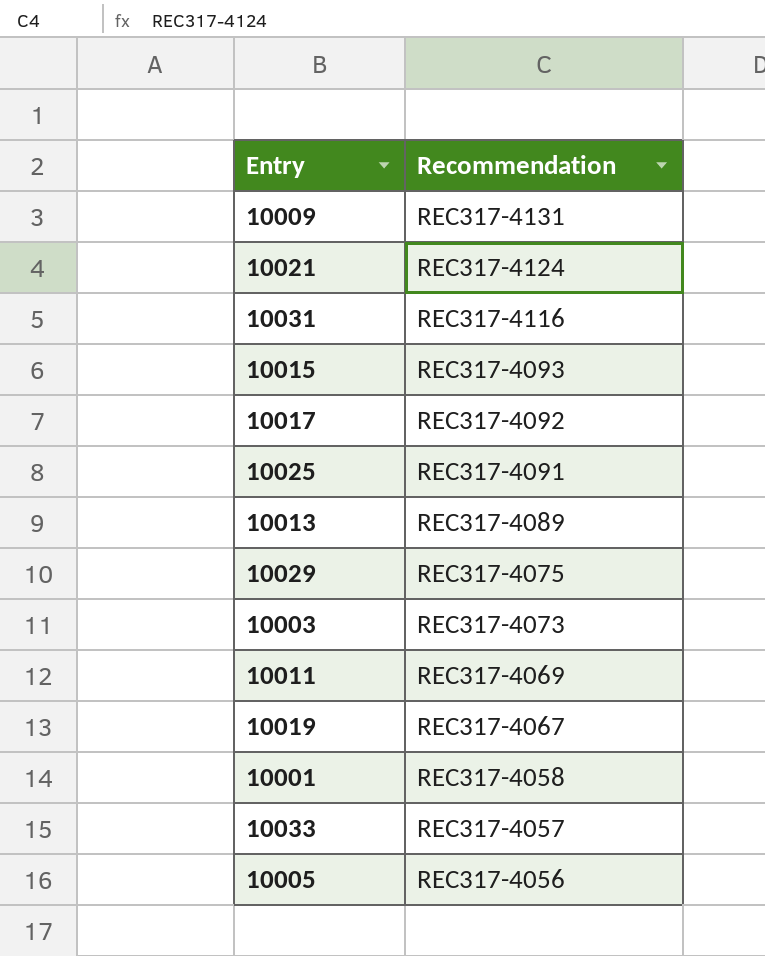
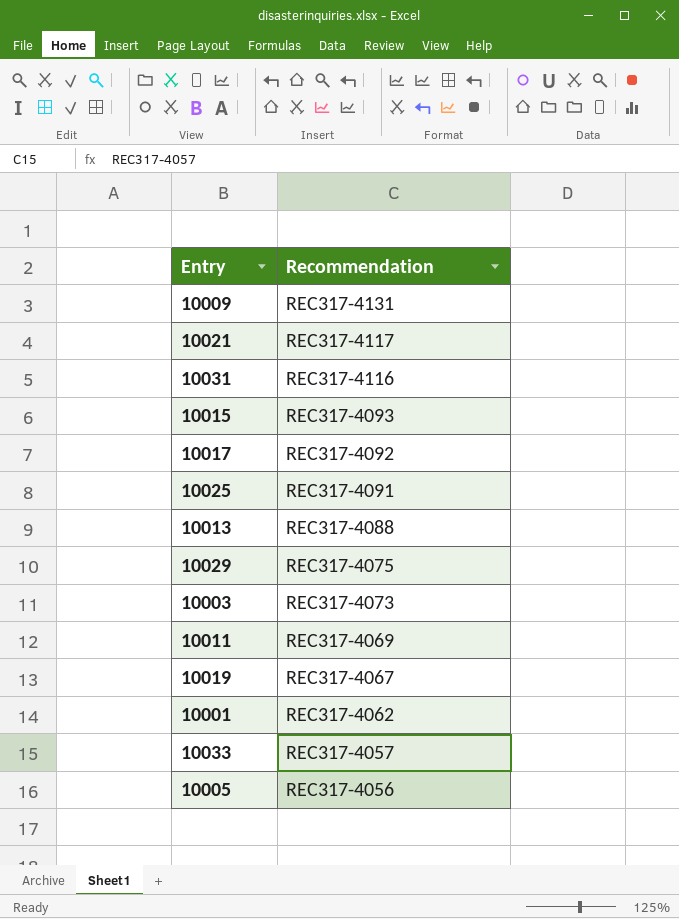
10021 | Recommendation: REC317-4124 -> REC317-4117
10013 | Recommendation: REC317-4089 -> REC317-4088
10001 | Recommendation: REC317-4058 -> REC317-4062

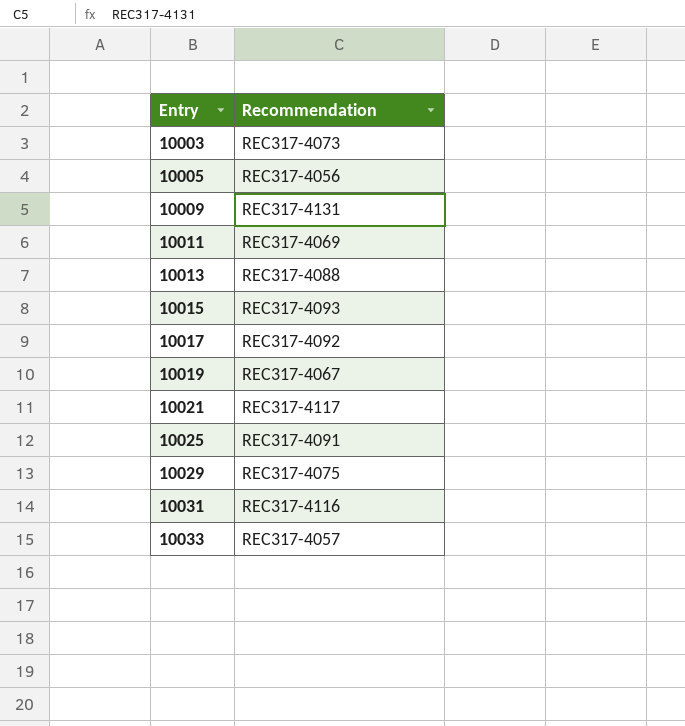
row order: Recommendation descending -> Entry ascending
row 10001: REC317-4062 -> none

